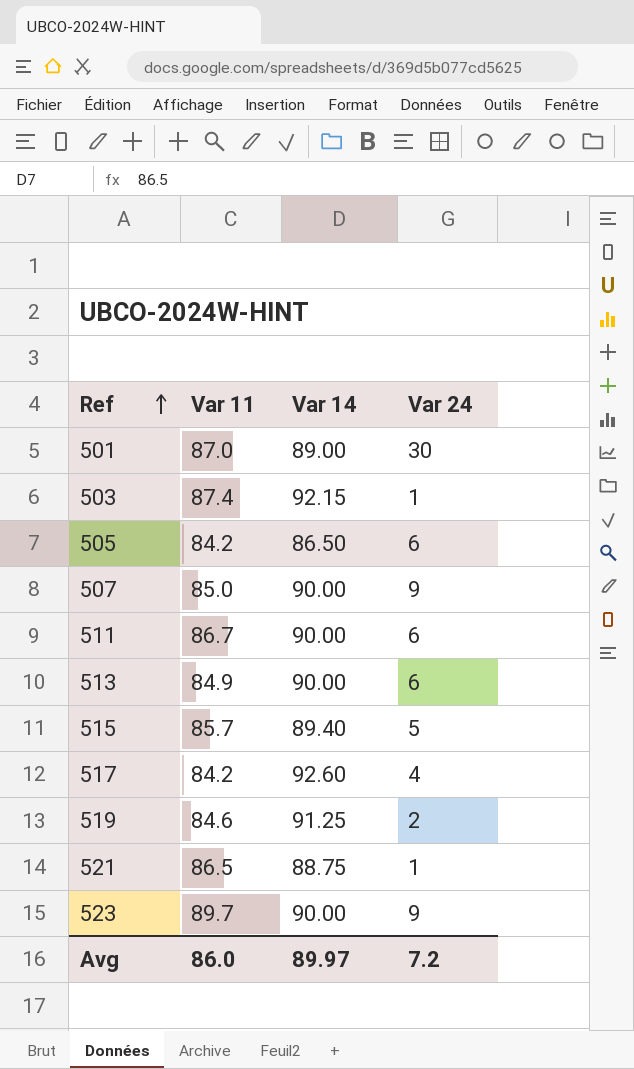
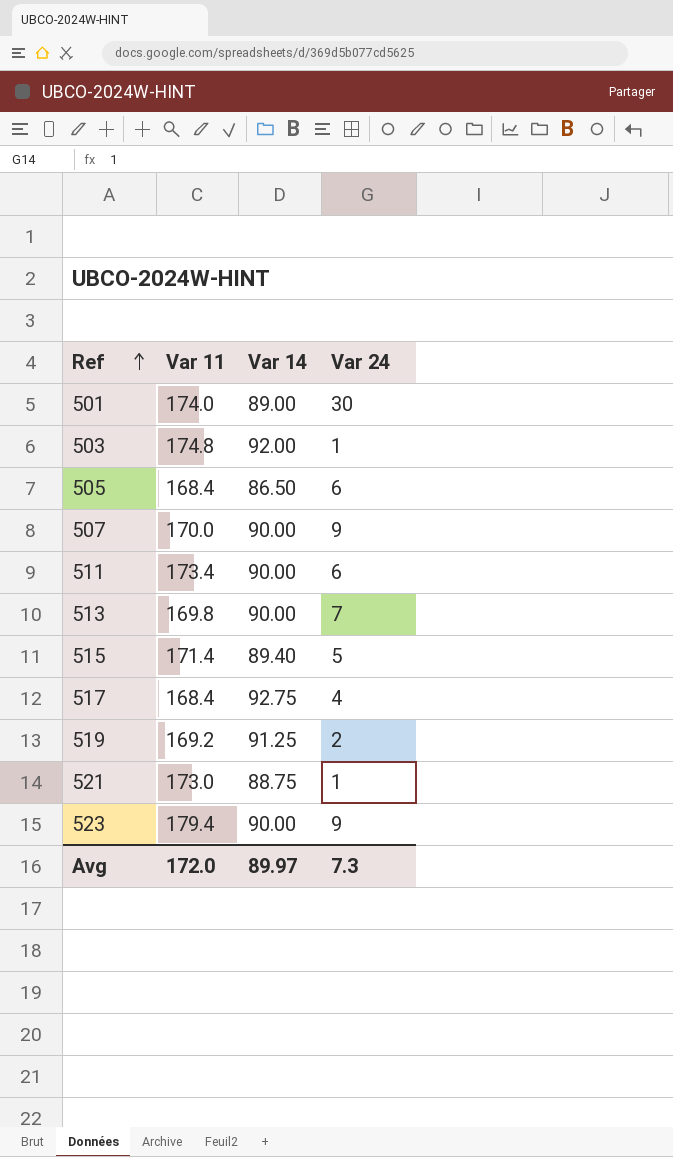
501 | Var 11: 87.0 -> 174.0
503 | Var 11: 87.4 -> 174.8
503 | Var 14: 92.15 -> 92.00
505 | Var 11: 84.2 -> 168.4
507 | Var 11: 85.0 -> 170.0
511 | Var 11: 86.7 -> 173.4
513 | Var 11: 84.9 -> 169.8
513 | Var 24: 6 -> 7
515 | Var 11: 85.7 -> 171.4
517 | Var 11: 84.2 -> 168.4
517 | Var 14: 92.60 -> 92.75
519 | Var 11: 84.6 -> 169.2
521 | Var 11: 86.5 -> 173.0
523 | Var 11: 89.7 -> 179.4
Avg | Var 11: 86.0 -> 172.0
Avg | Var 24: 7.2 -> 7.3

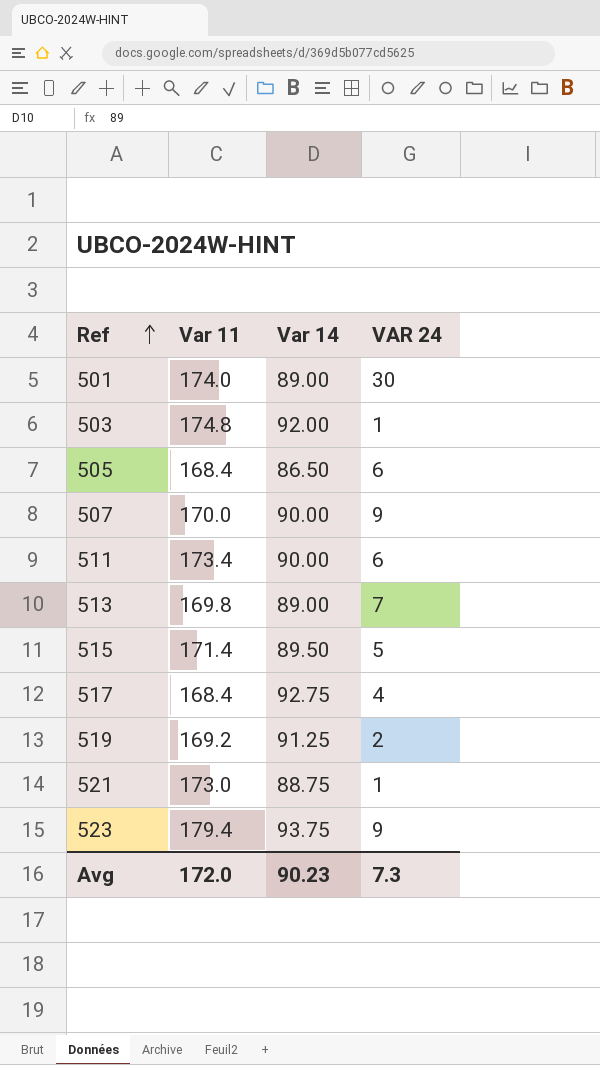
column name: Var 24 -> VAR 24
513 | Var 14: 90.00 -> 89.00
515 | Var 14: 89.40 -> 89.50
523 | Var 14: 90.00 -> 93.75
Avg | Var 14: 89.97 -> 90.23

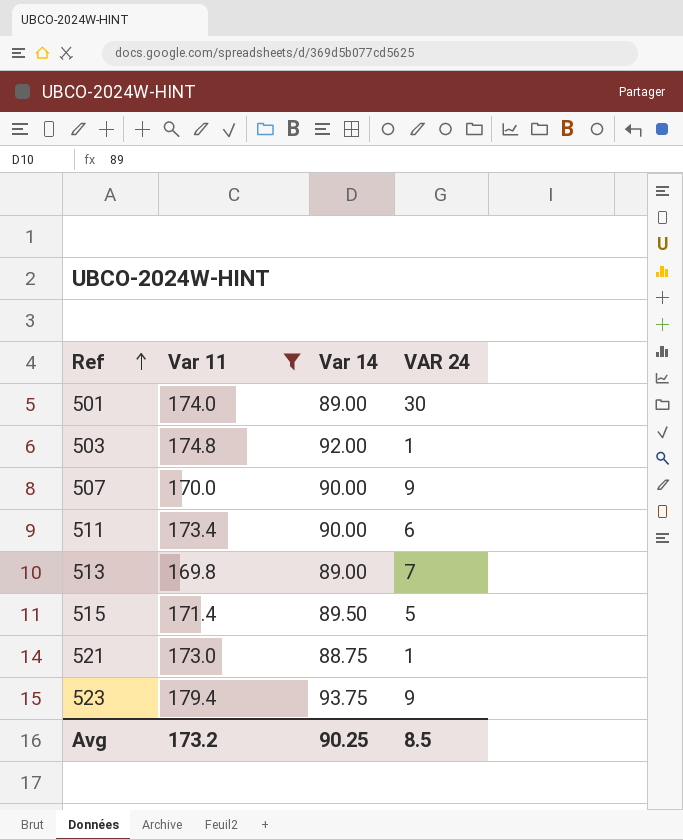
filter: none -> Var 11 >= 169.8
Avg | Var 11: 172.0 -> 173.2
Avg | Var 14: 90.23 -> 90.25
Avg | VAR 24: 7.3 -> 8.5

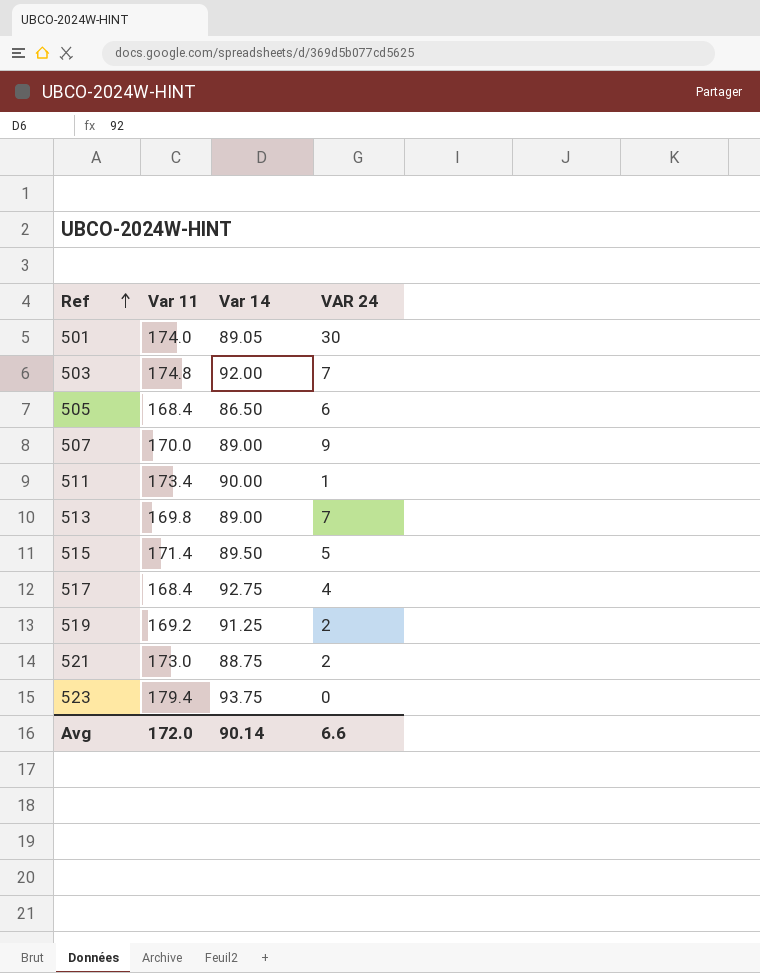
filter: Var 11 >= 169.8 -> none
501 | Var 14: 89.00 -> 89.05
503 | VAR 24: 1 -> 7
507 | Var 14: 90.00 -> 89.00
511 | VAR 24: 6 -> 1
521 | VAR 24: 1 -> 2
523 | VAR 24: 9 -> 0
Avg | Var 11: 173.2 -> 172.0
Avg | Var 14: 90.25 -> 90.14
Avg | VAR 24: 8.5 -> 6.6

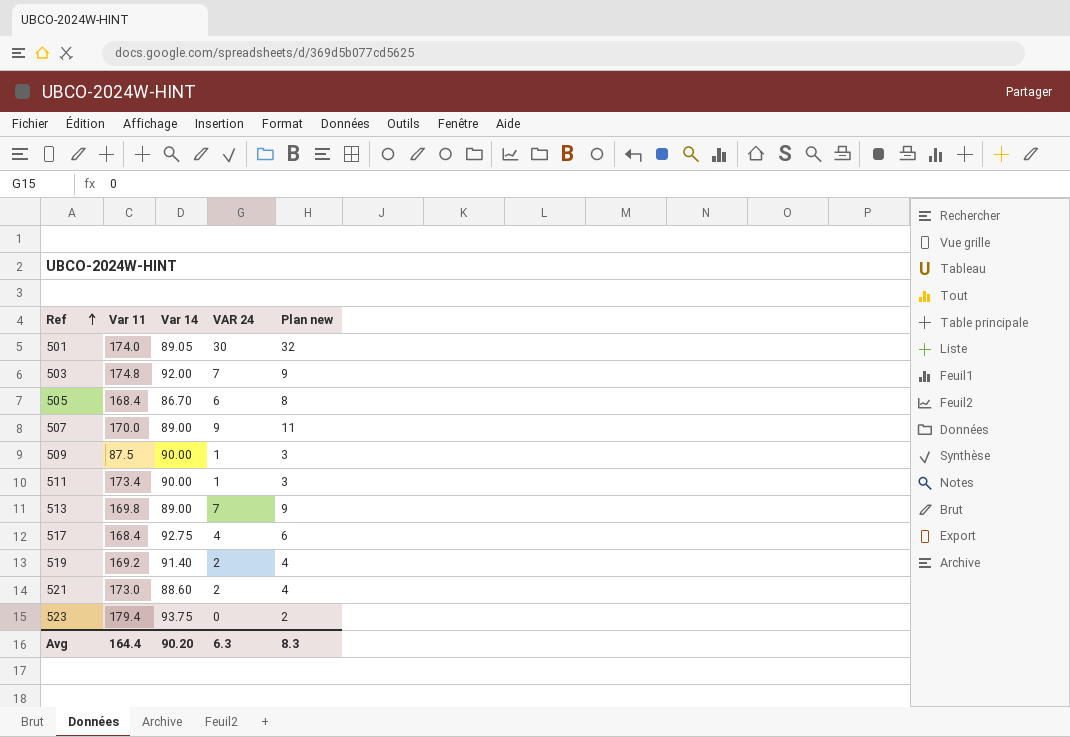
column Plan new | formula: none -> [VAR 24] + 2
row 515: 171.4 | 89.50 | 5 -> none
505 | Var 14: 86.50 -> 86.70
row 509: none -> 87.5 | 90.00 | 1 | 3
519 | Var 14: 91.25 -> 91.40
521 | Var 14: 88.75 -> 88.60
Avg | Var 11: 172.0 -> 164.4
Avg | Var 14: 90.14 -> 90.20
Avg | VAR 24: 6.6 -> 6.3

